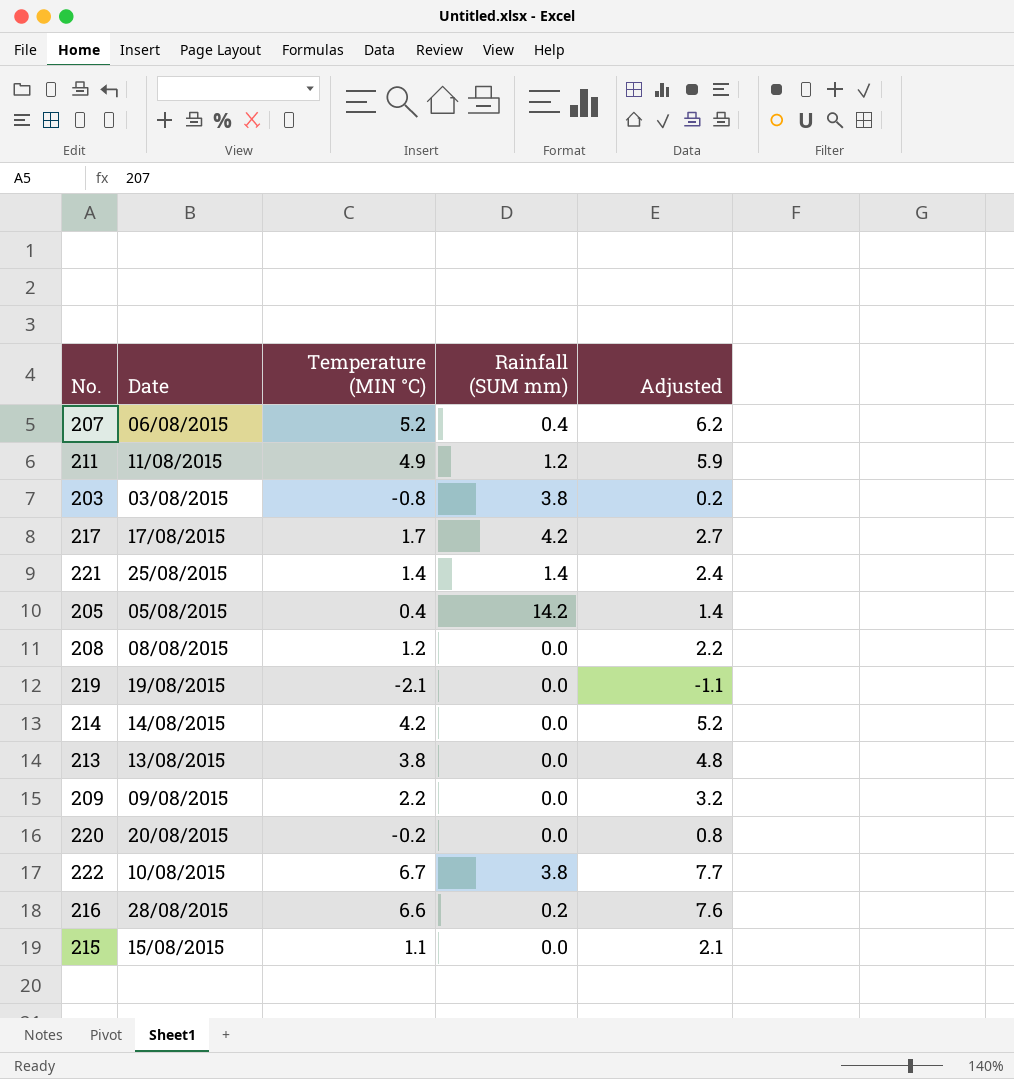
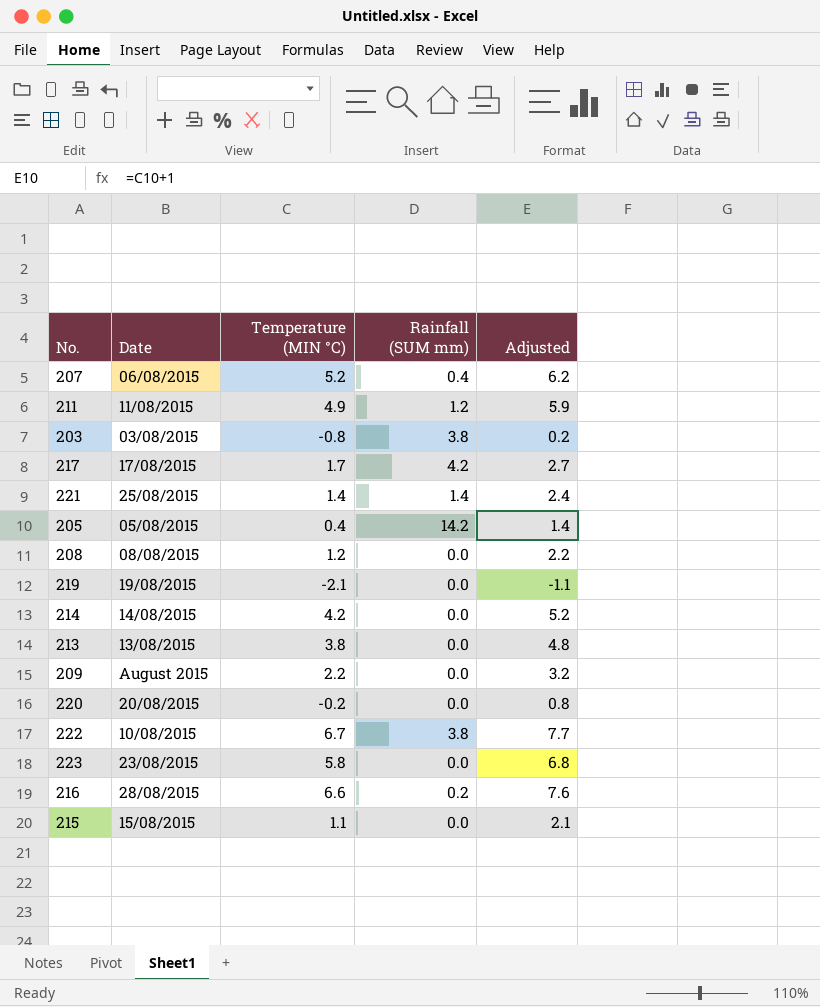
209 | Date: 09/08/2015 -> August 2015
row 223: none -> 23/08/2015 | 5.8 | 0.0 | 6.8

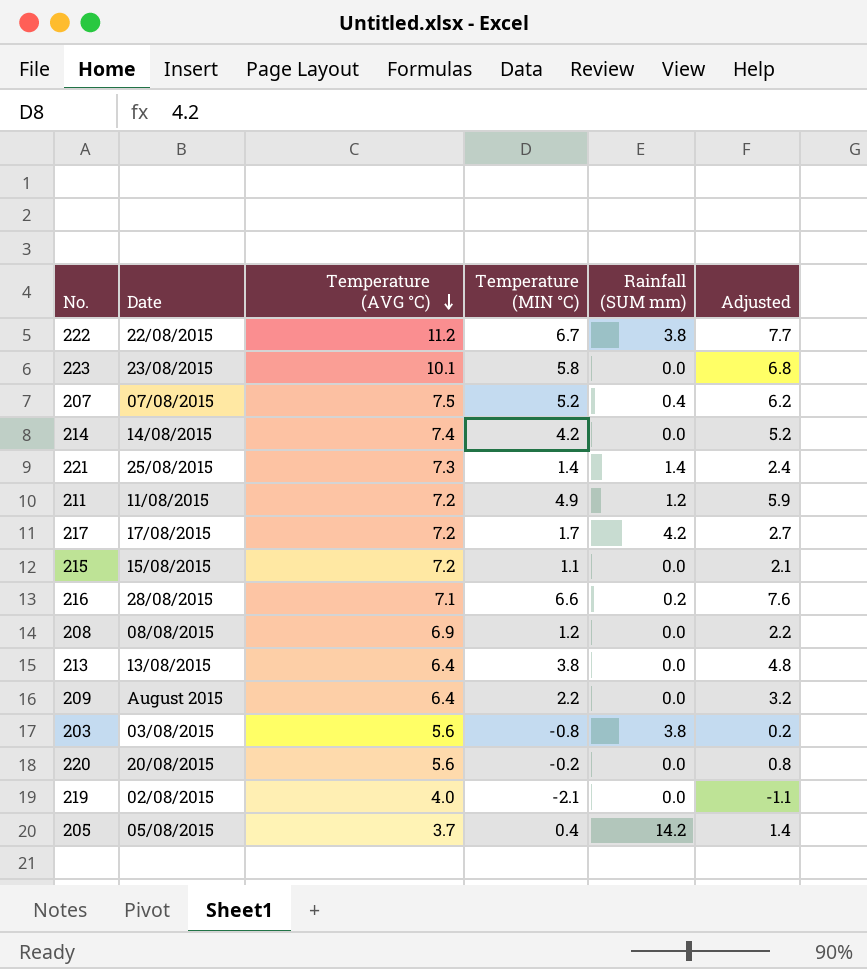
row order: none -> Temperature (AVG °C) descending
column Temperature (AVG °C) | position: none -> 3
222 | Date: 10/08/2015 -> 22/08/2015
207 | Date: 06/08/2015 -> 07/08/2015
219 | Date: 19/08/2015 -> 02/08/2015

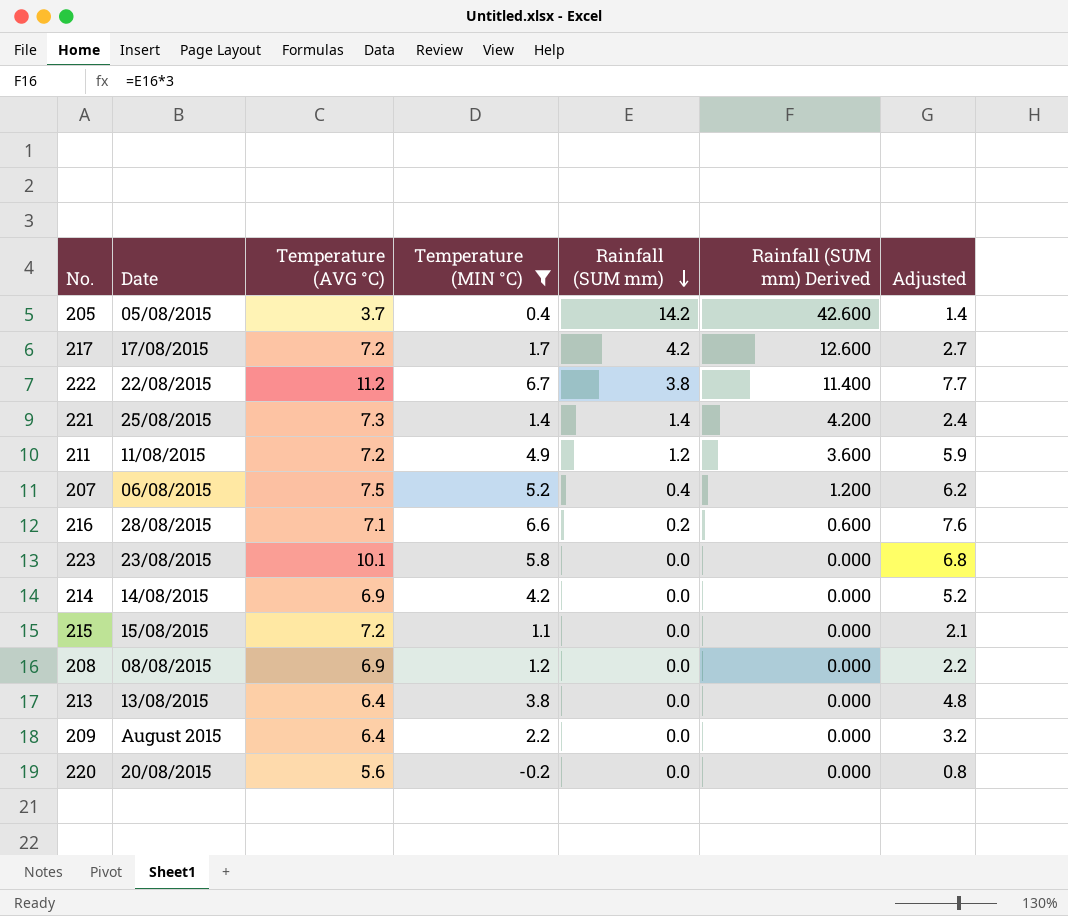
filter: none -> Temperature (MIN °C) >= -0.2
row order: Temperature (AVG °C) descending -> Rainfall (SUM mm) descending
column Rainfall (SUM mm) Derived | formula: none -> [Rainfall (SUM mm)] * 3
207 | Date: 07/08/2015 -> 06/08/2015
214 | Temperature (AVG °C): 7.4 -> 6.9

